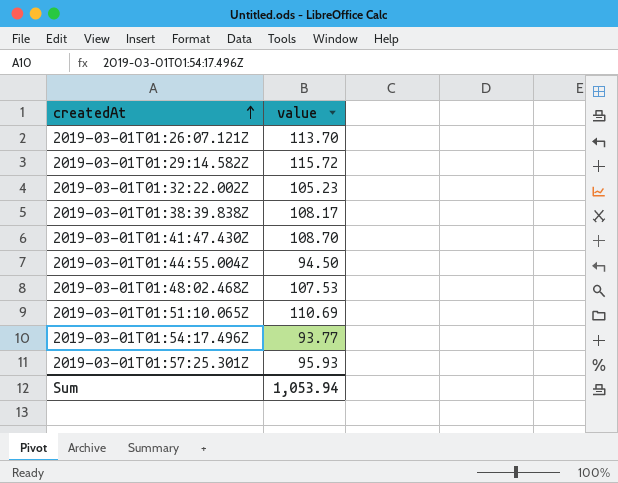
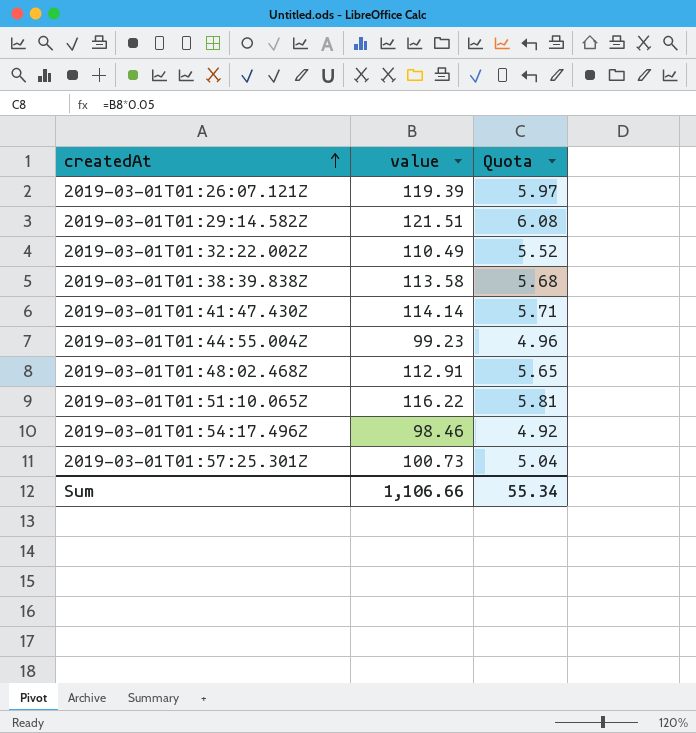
column Quota | formula: none -> [value] * 0.05
2019-03-01T01:26:07.121Z | value: 113.70 -> 119.39
2019-03-01T01:29:14.582Z | value: 115.72 -> 121.51
2019-03-01T01:32:22.002Z | value: 105.23 -> 110.49
2019-03-01T01:38:39.838Z | value: 108.17 -> 113.58
2019-03-01T01:41:47.430Z | value: 108.70 -> 114.14
2019-03-01T01:44:55.004Z | value: 94.50 -> 99.23
2019-03-01T01:48:02.468Z | value: 107.53 -> 112.91
2019-03-01T01:51:10.065Z | value: 110.69 -> 116.22
2019-03-01T01:54:17.496Z | value: 93.77 -> 98.46
2019-03-01T01:57:25.301Z | value: 95.93 -> 100.73
Sum | value: 1,053.94 -> 1,106.66

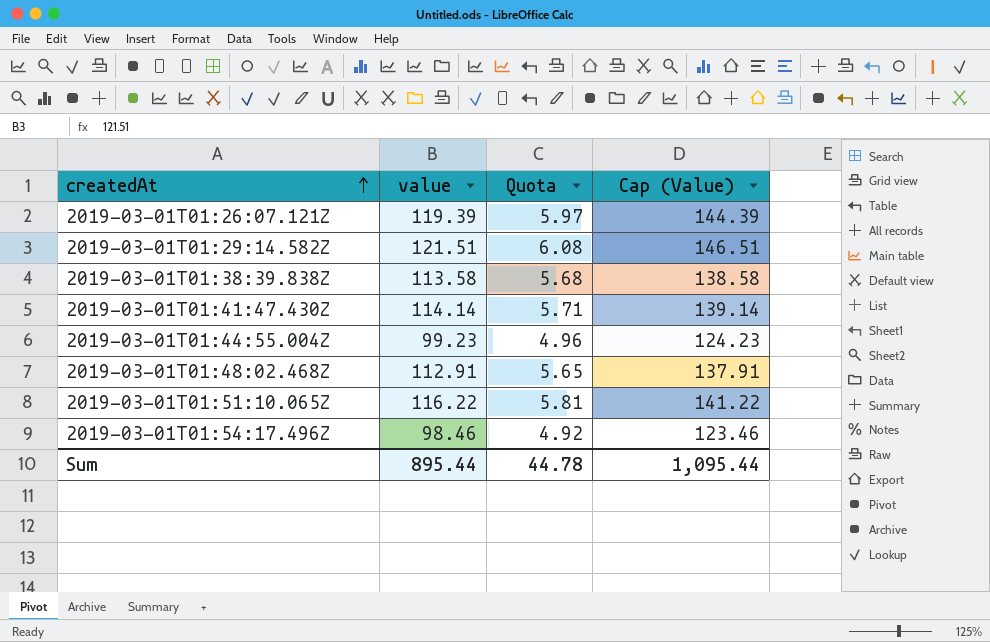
column Cap (Value) | formula: none -> [value] + 25
row 2019-03-01T01:32:22.002Z: 110.49 | 5.52 -> none
row 2019-03-01T01:57:25.301Z: 100.73 | 5.04 -> none
Sum | value: 1,106.66 -> 895.44
Sum | Quota: 55.34 -> 44.78

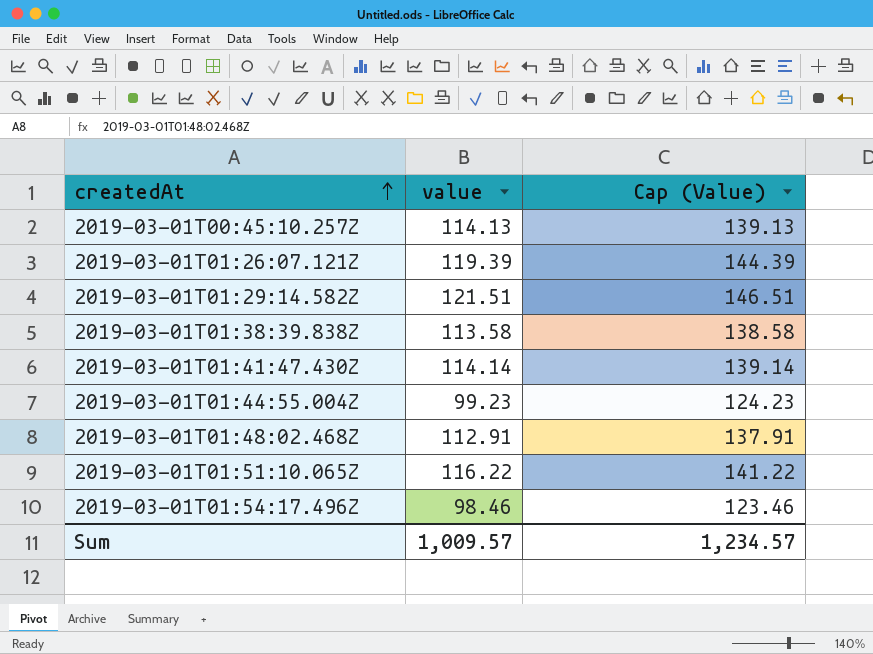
column Quota | formula: [value] * 0.05 -> none
row 2019-03-01T00:45:10.257Z: none -> 114.13 | 139.13
Sum | value: 895.44 -> 1,009.57
Sum | Cap (Value): 1,095.44 -> 1,234.57

